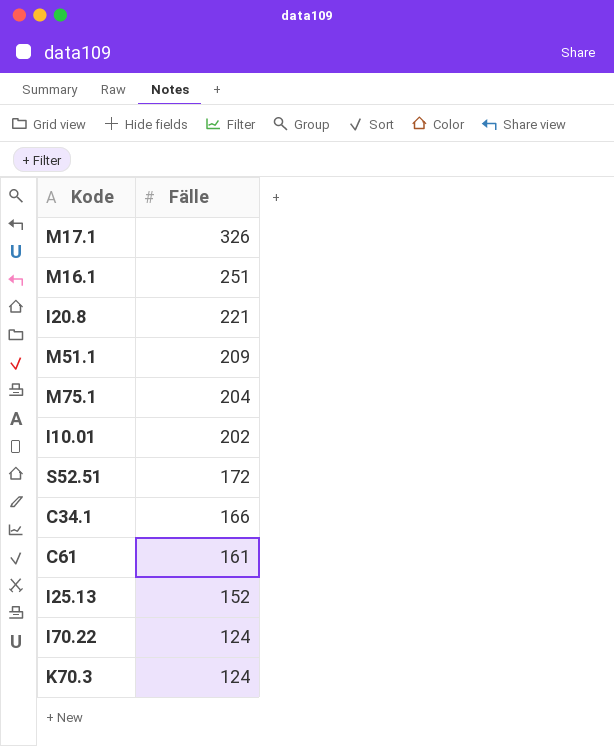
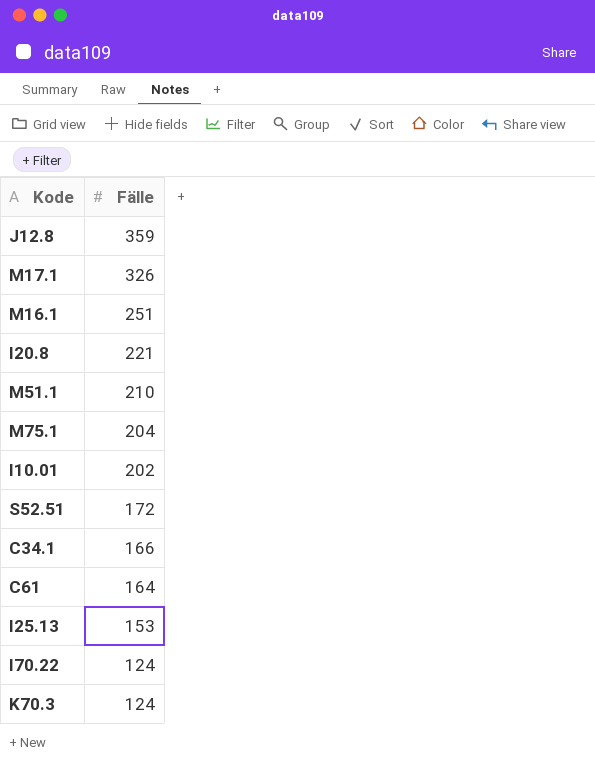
row J12.8: none -> 359
M51.1 | Fälle: 209 -> 210
C61 | Fälle: 161 -> 164
I25.13 | Fälle: 152 -> 153

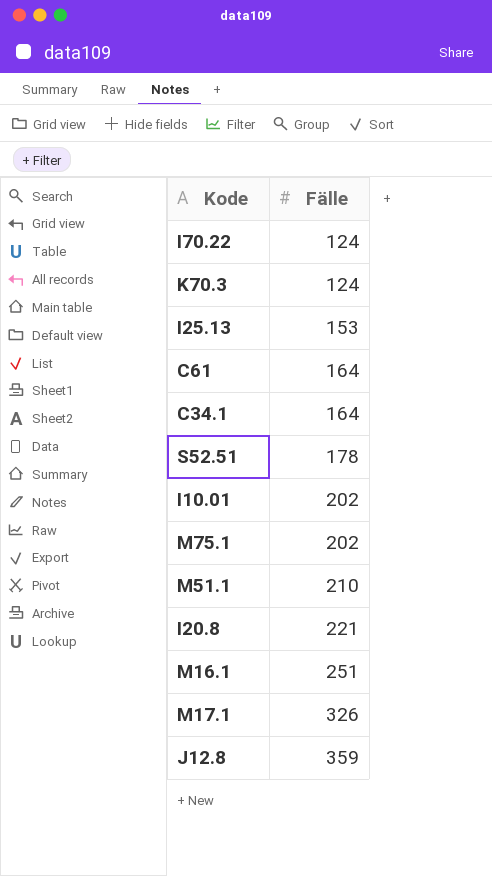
row order: Fälle descending -> Fälle ascending
C34.1 | Fälle: 166 -> 164
S52.51 | Fälle: 172 -> 178
M75.1 | Fälle: 204 -> 202

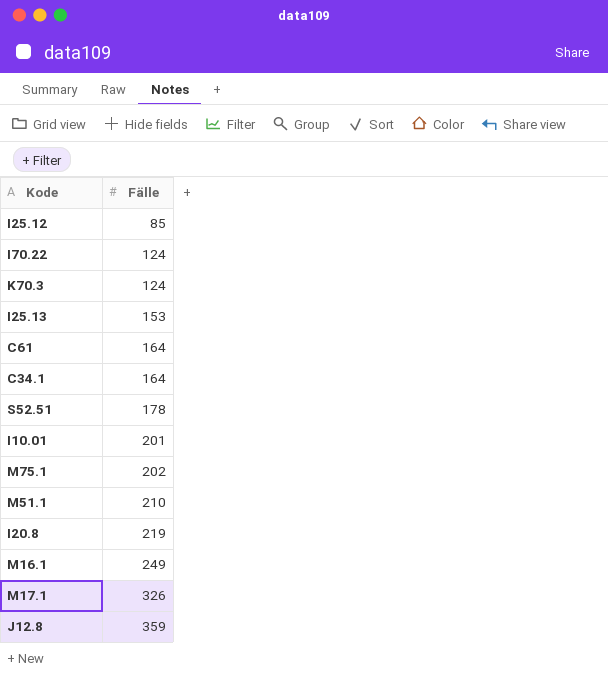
row I25.12: none -> 85
I10.01 | Fälle: 202 -> 201
I20.8 | Fälle: 221 -> 219
M16.1 | Fälle: 251 -> 249

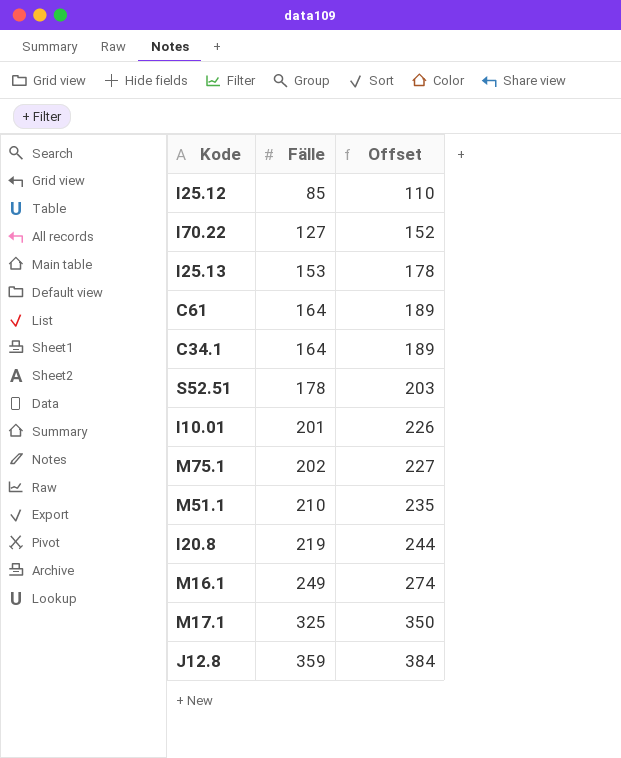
column Offset | formula: none -> [Fälle] + 25
row K70.3: 124 -> none
I70.22 | Fälle: 124 -> 127
M17.1 | Fälle: 326 -> 325

